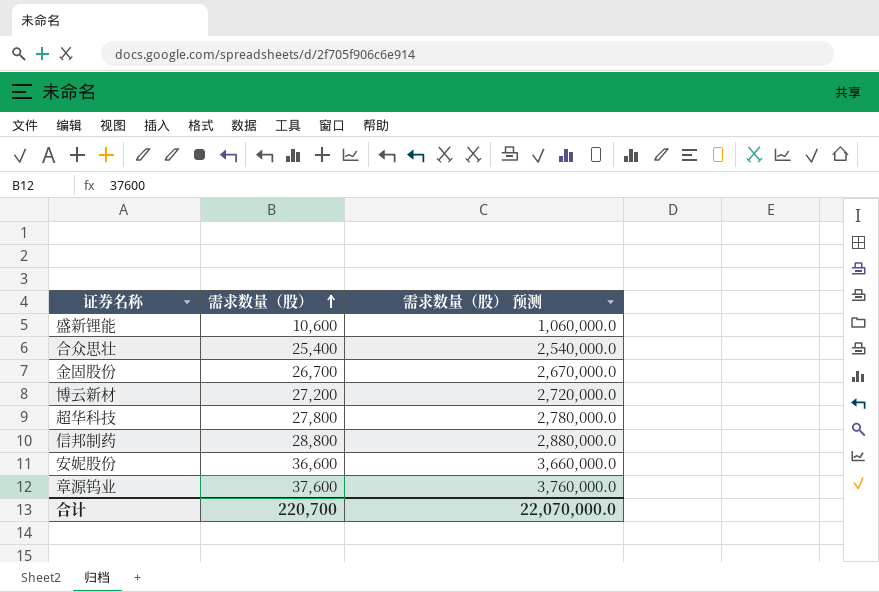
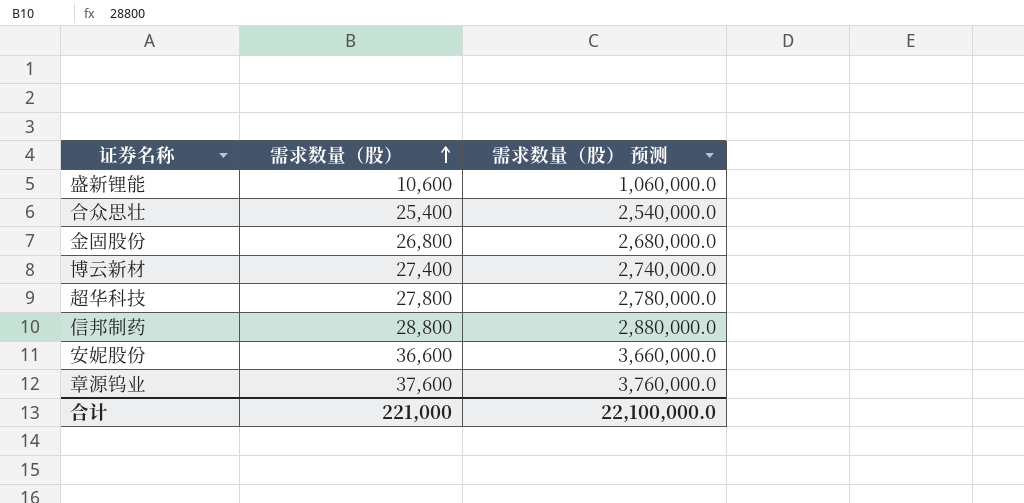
金固股份 | 需求数量（股）: 26,700 -> 26,800
金固股份 | 需求数量（股） 预测: 2,670,000.0 -> 2,680,000.0
博云新材 | 需求数量（股）: 27,200 -> 27,400
博云新材 | 需求数量（股） 预测: 2,720,000.0 -> 2,740,000.0
合计 | 需求数量（股）: 220,700 -> 221,000
合计 | 需求数量（股） 预测: 22,070,000.0 -> 22,100,000.0

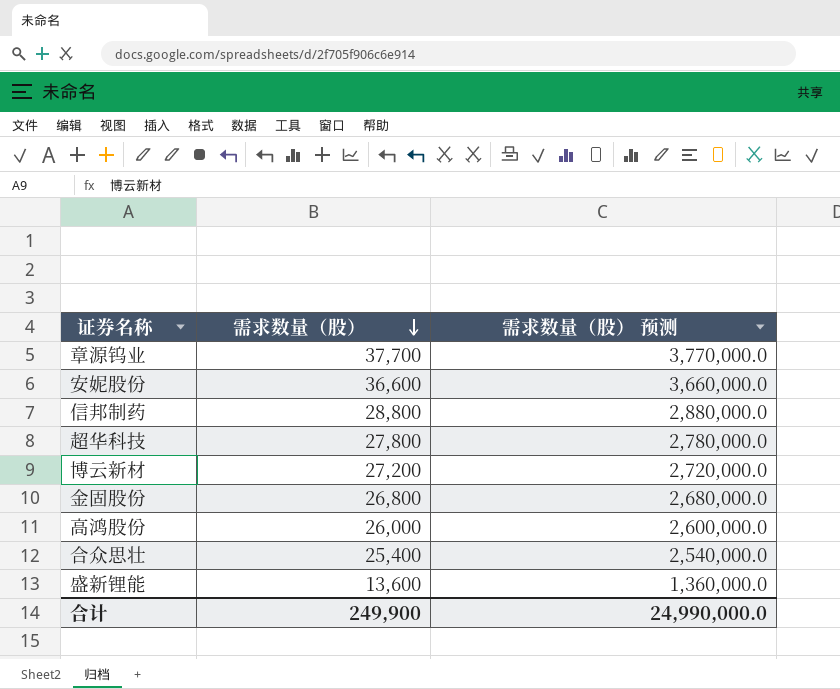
row order: 需求数量（股） ascending -> 需求数量（股） descending
章源钨业 | 需求数量（股）: 37,600 -> 37,700
章源钨业 | 需求数量（股） 预测: 3,760,000.0 -> 3,770,000.0
博云新材 | 需求数量（股）: 27,400 -> 27,200
博云新材 | 需求数量（股） 预测: 2,740,000.0 -> 2,720,000.0
row 高鸿股份: none -> 26,000 | 2,600,000.0
盛新锂能 | 需求数量（股）: 10,600 -> 13,600
盛新锂能 | 需求数量（股） 预测: 1,060,000.0 -> 1,360,000.0
合计 | 需求数量（股）: 221,000 -> 249,900
合计 | 需求数量（股） 预测: 22,100,000.0 -> 24,990,000.0

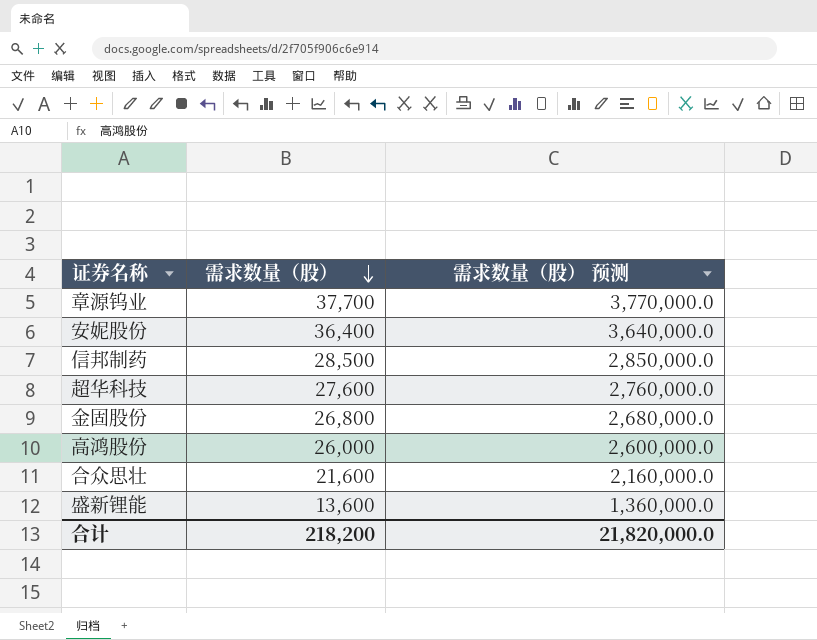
row 博云新材: 27,200 | 2,720,000.0 -> none
安妮股份 | 需求数量（股）: 36,600 -> 36,400
安妮股份 | 需求数量（股） 预测: 3,660,000.0 -> 3,640,000.0
信邦制药 | 需求数量（股）: 28,800 -> 28,500
信邦制药 | 需求数量（股） 预测: 2,880,000.0 -> 2,850,000.0
超华科技 | 需求数量（股）: 27,800 -> 27,600
超华科技 | 需求数量（股） 预测: 2,780,000.0 -> 2,760,000.0
合众思壮 | 需求数量（股）: 25,400 -> 21,600
合众思壮 | 需求数量（股） 预测: 2,540,000.0 -> 2,160,000.0
合计 | 需求数量（股）: 249,900 -> 218,200
合计 | 需求数量（股） 预测: 24,990,000.0 -> 21,820,000.0

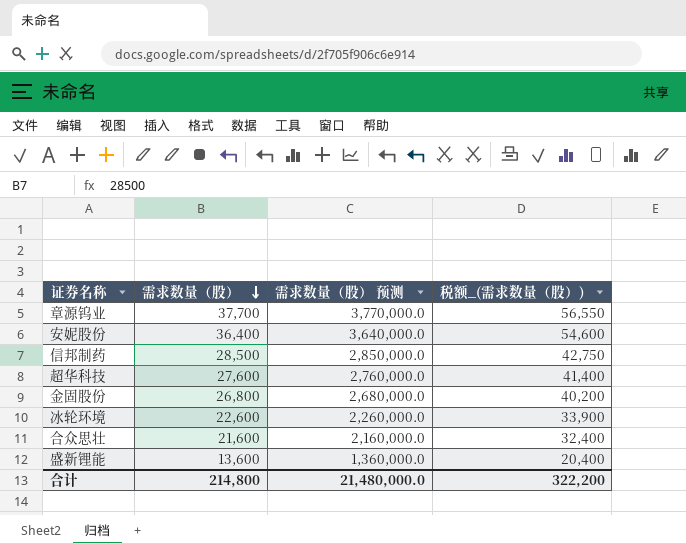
column 税额_(需求数量（股）) | formula: none -> [需求数量（股）] * 1.5
row 高鸿股份: 26,000 | 2,600,000.0 -> none
row 冰轮环境: none -> 22,600 | 2,260,000.0 | 33,900
合计 | 需求数量（股）: 218,200 -> 214,800
合计 | 需求数量（股） 预测: 21,820,000.0 -> 21,480,000.0

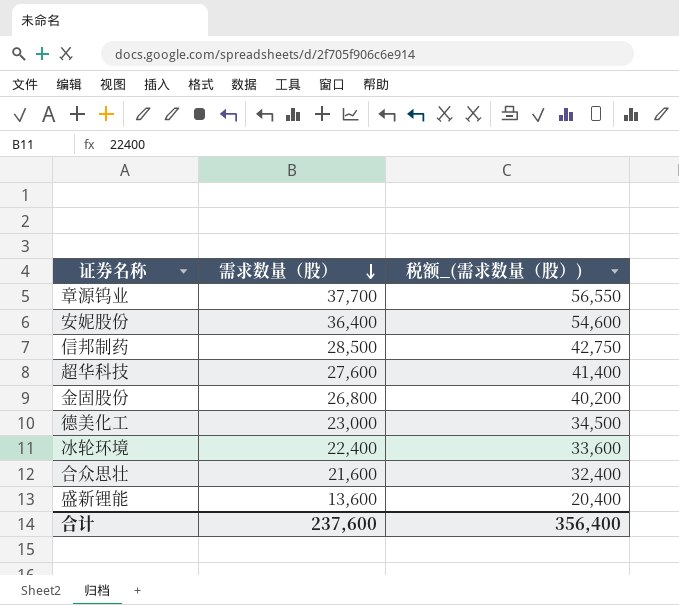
column 需求数量（股） 预测 | formula: [需求数量（股）] * 100 -> none
row 德美化工: none -> 23,000 | 34,500
冰轮环境 | 需求数量（股）: 22,600 -> 22,400
冰轮环境 | 税额_(需求数量（股）): 33,900 -> 33,600
合计 | 需求数量（股）: 214,800 -> 237,600
合计 | 税额_(需求数量（股）): 322,200 -> 356,400

